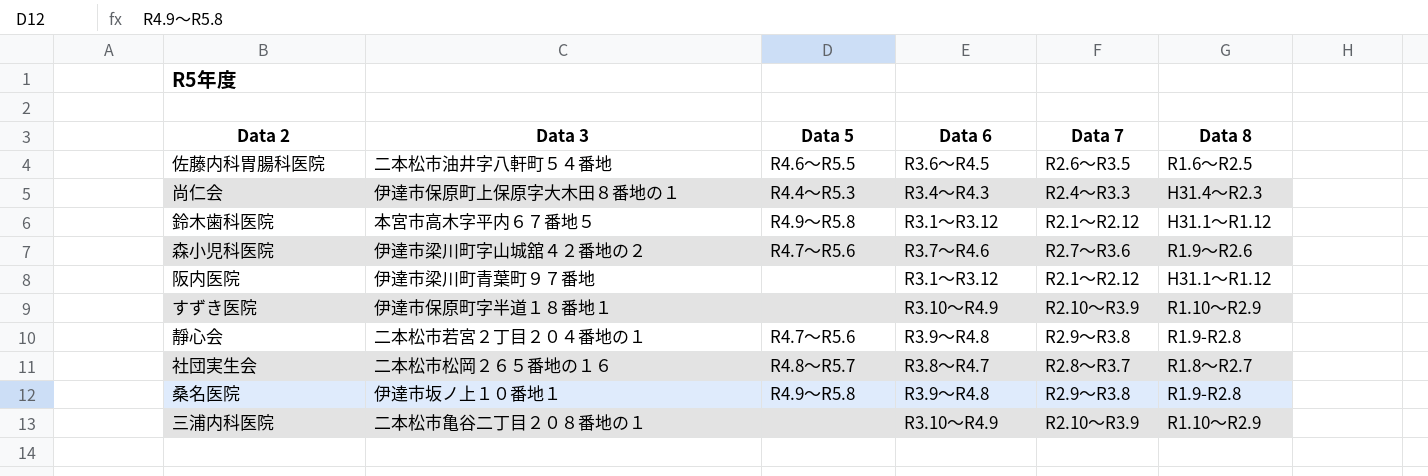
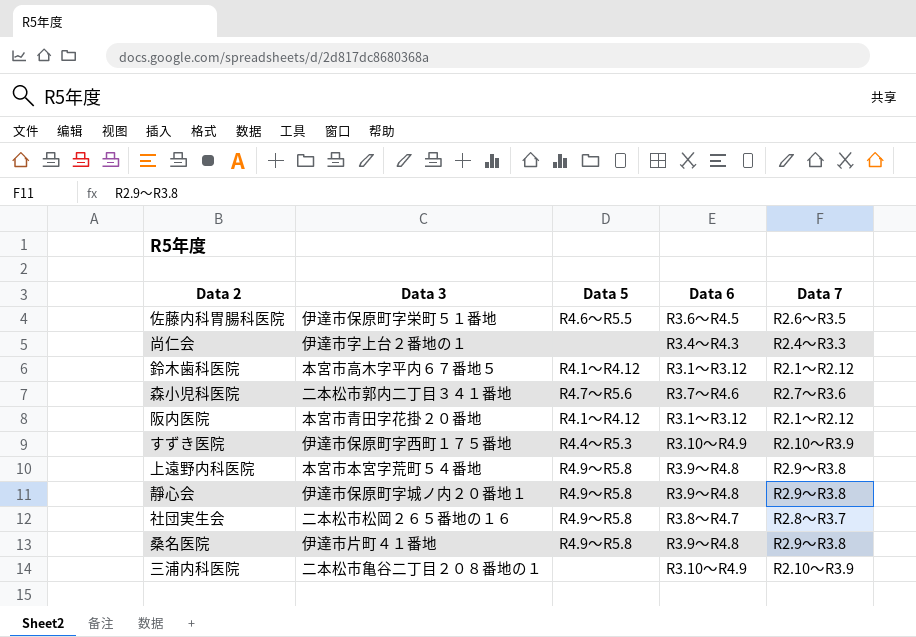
column Data 8 | position: 6 -> none
佐藤内科胃腸科医院 | Data 3: 二本松市油井字八軒町５４番地 -> 伊達市保原町字栄町５１番地
尚仁会 | Data 3: 伊達市保原町上保原字大木田８番地の１ -> 伊達市字上台２番地の１
尚仁会 | Data 5: R4.4～R5.3 -> none
鈴木歯科医院 | Data 5: R4.9～R5.8 -> R4.1～R4.12
森小児科医院 | Data 3: 伊達市梁川町字山城舘４２番地の２ -> 二本松市郭内二丁目３４１番地
阪内医院 | Data 3: 伊達市梁川町青葉町９７番地 -> 本宮市青田字花掛２０番地
阪内医院 | Data 5: none -> R4.1～R4.12
すずき医院 | Data 3: 伊達市保原町字半道１８番地１ -> 伊達市保原町字西町１７５番地
すずき医院 | Data 5: none -> R4.4～R5.3
row 上遠野内科医院: none -> 本宮市本宮字荒町５４番地 | R4.9～R5.8 | R3.9～R4.8 | R2.9～R3.8
靜心会 | Data 3: 二本松市若宮２丁目２０４番地の１ -> 伊達市保原町字城ノ内２０番地１
靜心会 | Data 5: R4.7～R5.6 -> R4.9～R5.8
社団実生会 | Data 5: R4.8～R5.7 -> R4.9～R5.8
桑名医院 | Data 3: 伊達市坂ノ上１０番地１ -> 伊達市片町４１番地

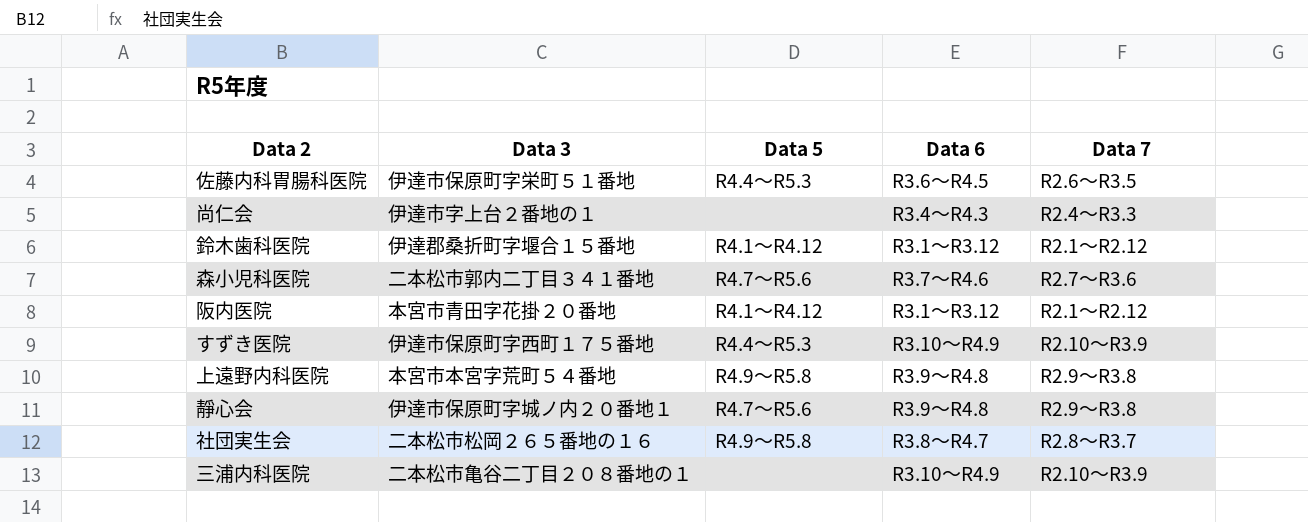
row 桑名医院: 伊達市片町４１番地 | R4.9～R5.8 | R3.9～R4.8 | R2.9～R3.8 -> none
佐藤内科胃腸科医院 | Data 5: R4.6～R5.5 -> R4.4～R5.3
鈴木歯科医院 | Data 3: 本宮市高木字平内６７番地５ -> 伊達郡桑折町字堰合１５番地
靜心会 | Data 5: R4.9～R5.8 -> R4.7～R5.6

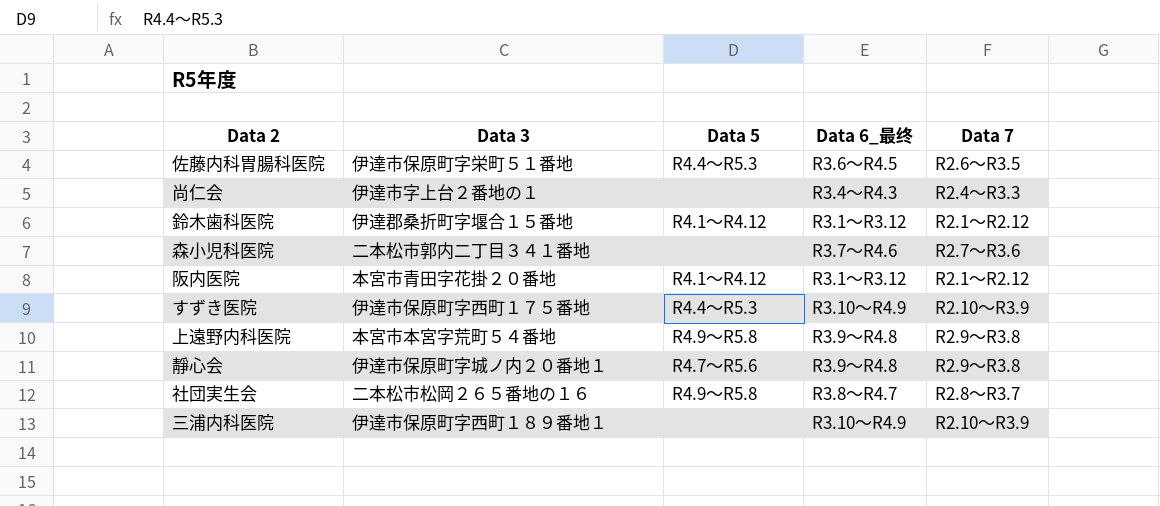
column name: Data 6 -> Data 6_最终
森小児科医院 | Data 5: R4.7～R5.6 -> none
三浦内科医院 | Data 3: 二本松市亀谷二丁目２０８番地の１ -> 伊達市保原町字西町１８９番地１

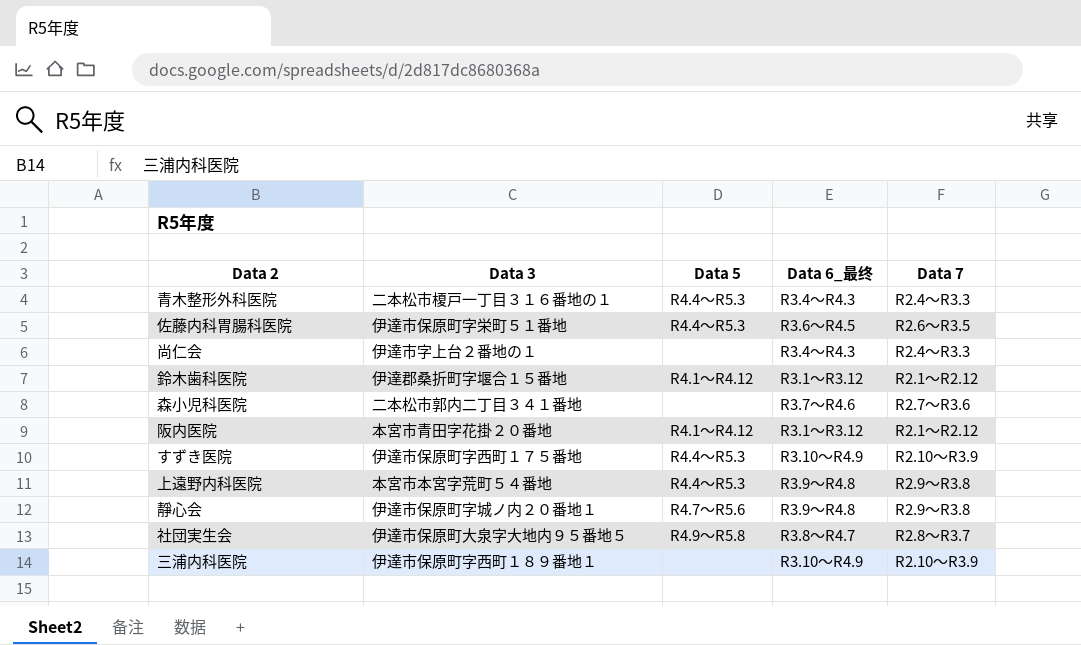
row 青木整形外科医院: none -> 二本松市榎戸一丁目３１６番地の１ | R4.4～R5.3 | R3.4～R4.3 | R2.4～R3.3
上遠野内科医院 | Data 5: R4.9～R5.8 -> R4.4～R5.3
社団実生会 | Data 3: 二本松市松岡２６５番地の１６ -> 伊達市保原町大泉字大地内９５番地５

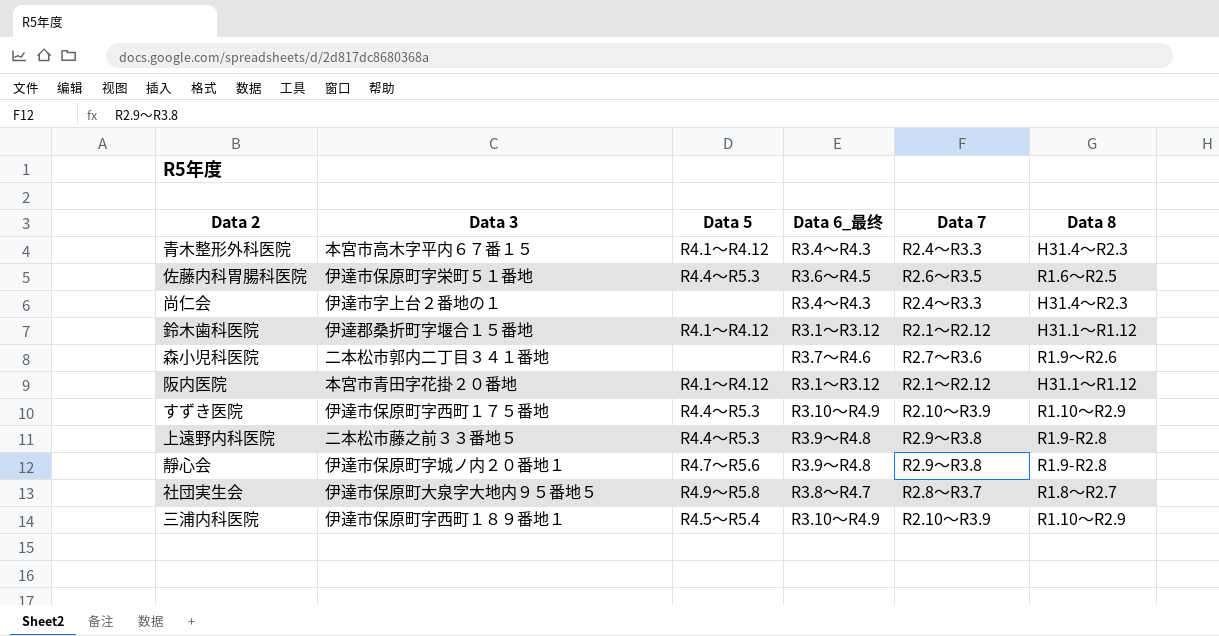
column Data 8 | position: none -> 6
青木整形外科医院 | Data 3: 二本松市榎戸一丁目３１６番地の１ -> 本宮市高木字平内６７番１５
青木整形外科医院 | Data 5: R4.4～R5.3 -> R4.1～R4.12
上遠野内科医院 | Data 3: 本宮市本宮字荒町５４番地 -> 二本松市藤之前３３番地５
三浦内科医院 | Data 5: none -> R4.5～R5.4

